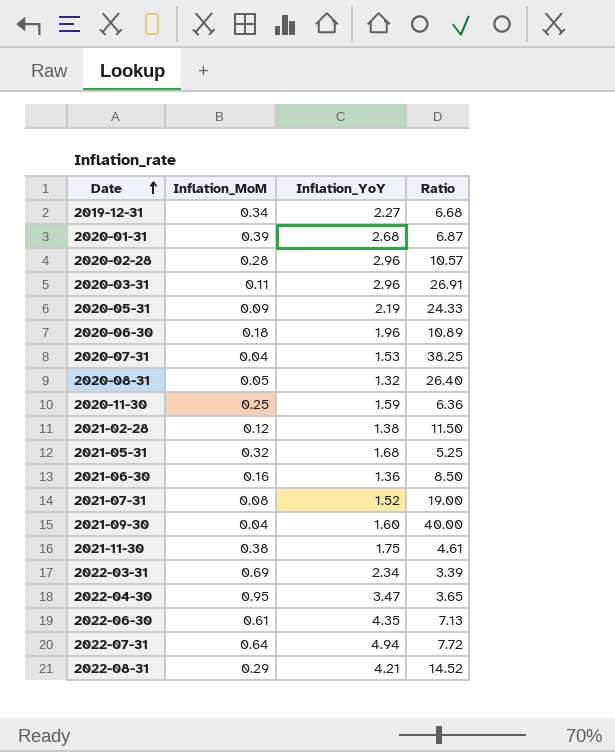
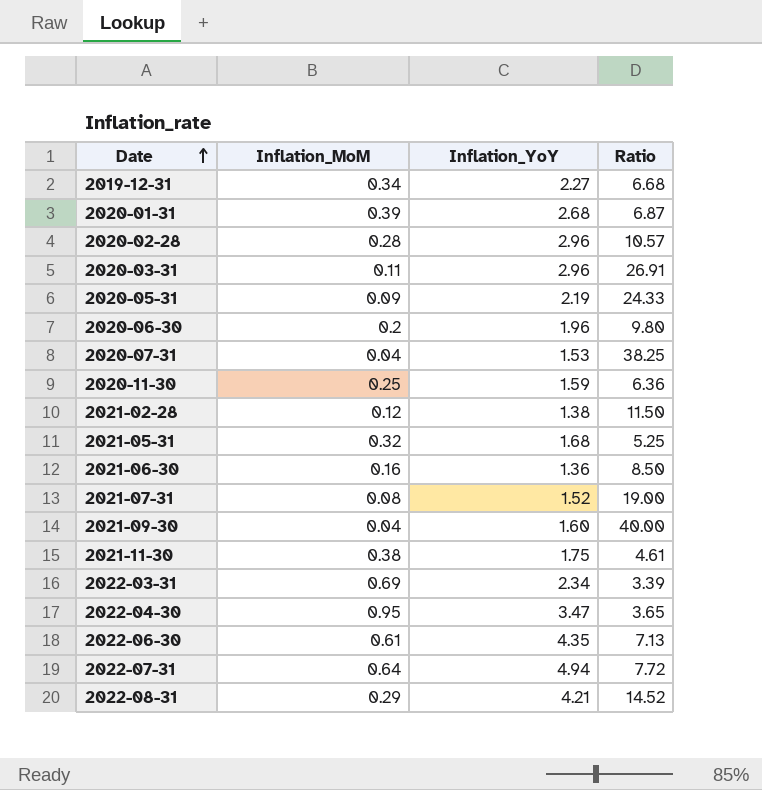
row 2020-08-31: 0.05 | 1.32 | 26.40 -> none
2020-06-30 | Inflation_MoM: 0.18 -> 0.2
2020-06-30 | Ratio: 10.89 -> 9.80

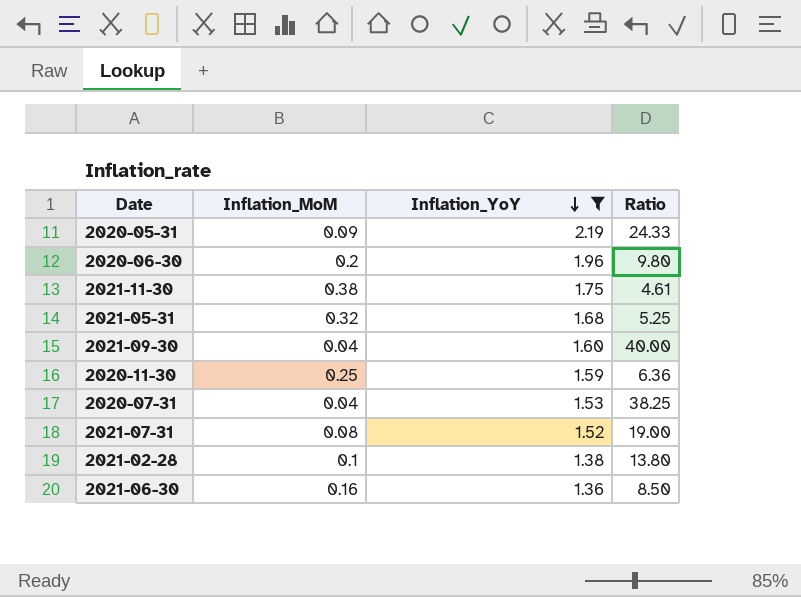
filter: none -> Inflation_YoY <= 2.19
row order: Date ascending -> Inflation_YoY descending
2021-02-28 | Inflation_MoM: 0.12 -> 0.1
2021-02-28 | Ratio: 11.50 -> 13.80

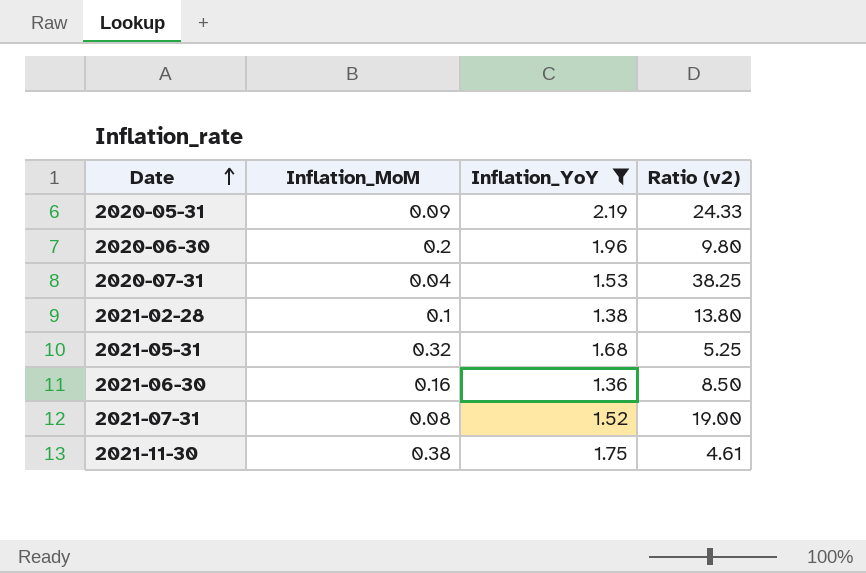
row order: Inflation_YoY descending -> Date ascending
column name: Ratio -> Ratio (v2)
row 2021-09-30: 0.04 | 1.60 | 40.00 -> none
row 2020-11-30: 0.25 | 1.59 | 6.36 -> none

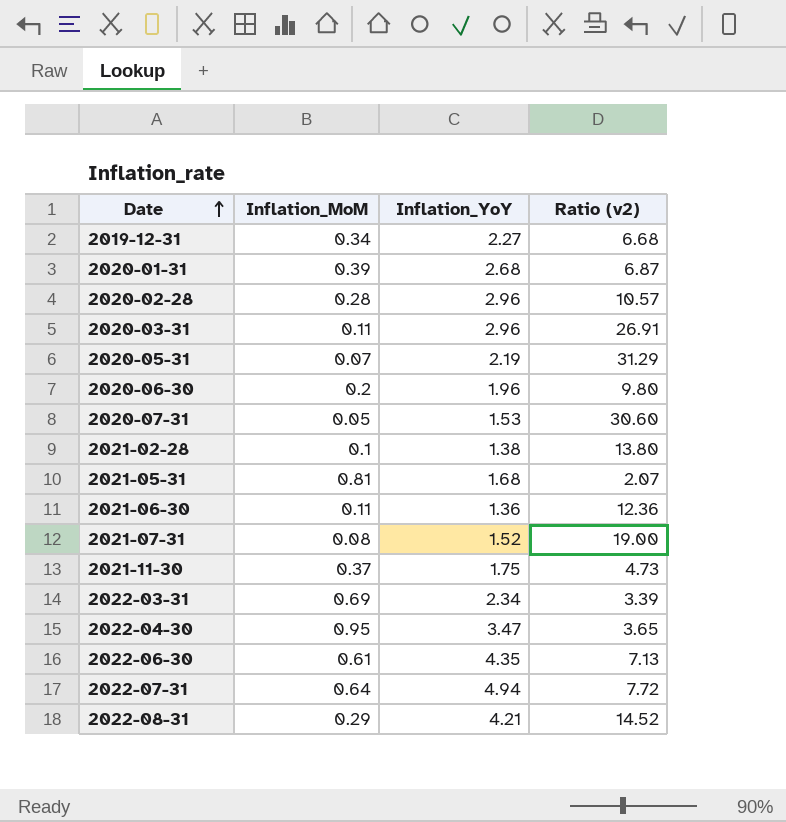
filter: Inflation_YoY <= 2.19 -> none
2020-05-31 | Inflation_MoM: 0.09 -> 0.07
2020-05-31 | Ratio (v2): 24.33 -> 31.29
2020-07-31 | Inflation_MoM: 0.04 -> 0.05
2020-07-31 | Ratio (v2): 38.25 -> 30.60
2021-05-31 | Inflation_MoM: 0.32 -> 0.81
2021-05-31 | Ratio (v2): 5.25 -> 2.07
2021-06-30 | Inflation_MoM: 0.16 -> 0.11
2021-06-30 | Ratio (v2): 8.50 -> 12.36
2021-11-30 | Inflation_MoM: 0.38 -> 0.37
2021-11-30 | Ratio (v2): 4.61 -> 4.73

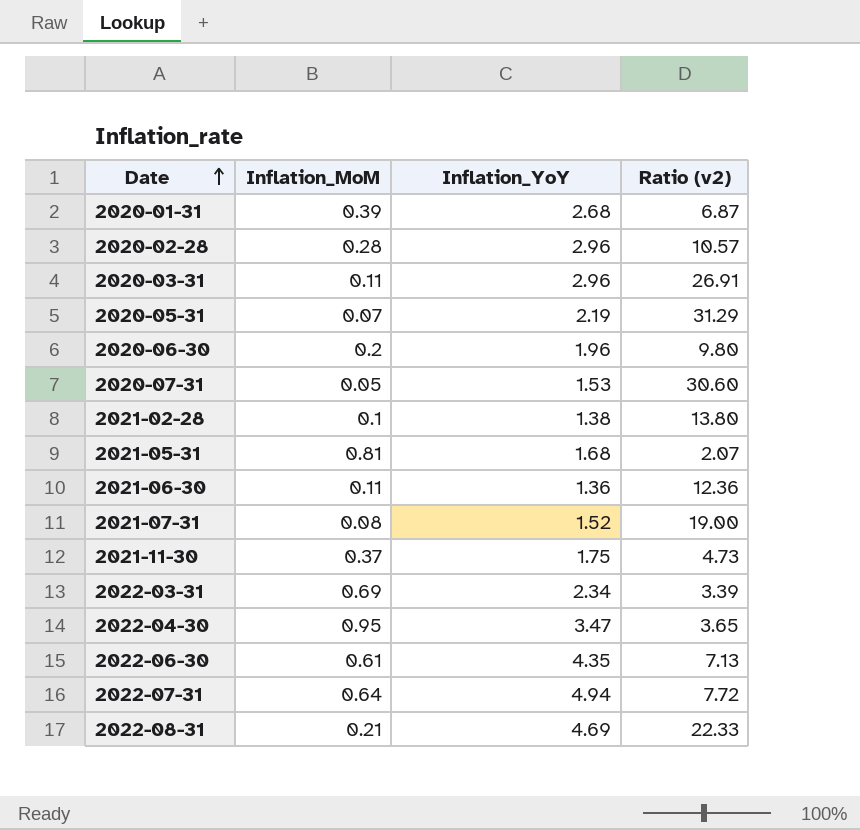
row 2019-12-31: 0.34 | 2.27 | 6.68 -> none
2022-08-31 | Inflation_MoM: 0.29 -> 0.21
2022-08-31 | Inflation_YoY: 4.21 -> 4.69
2022-08-31 | Ratio (v2): 14.52 -> 22.33

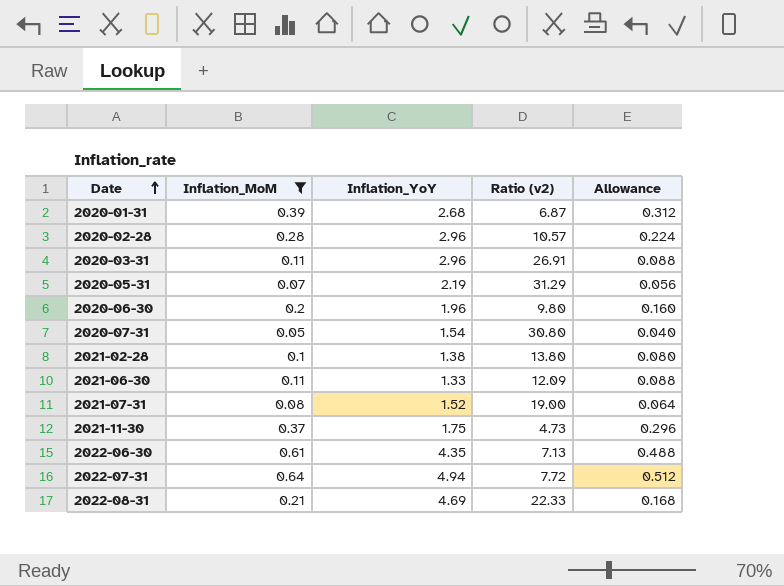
filter: none -> Inflation_MoM <= 0.64
column Allowance | formula: none -> [Inflation_MoM] * 0.8
2020-07-31 | Inflation_YoY: 1.53 -> 1.54
2020-07-31 | Ratio (v2): 30.60 -> 30.80
2021-06-30 | Inflation_YoY: 1.36 -> 1.33
2021-06-30 | Ratio (v2): 12.36 -> 12.09

